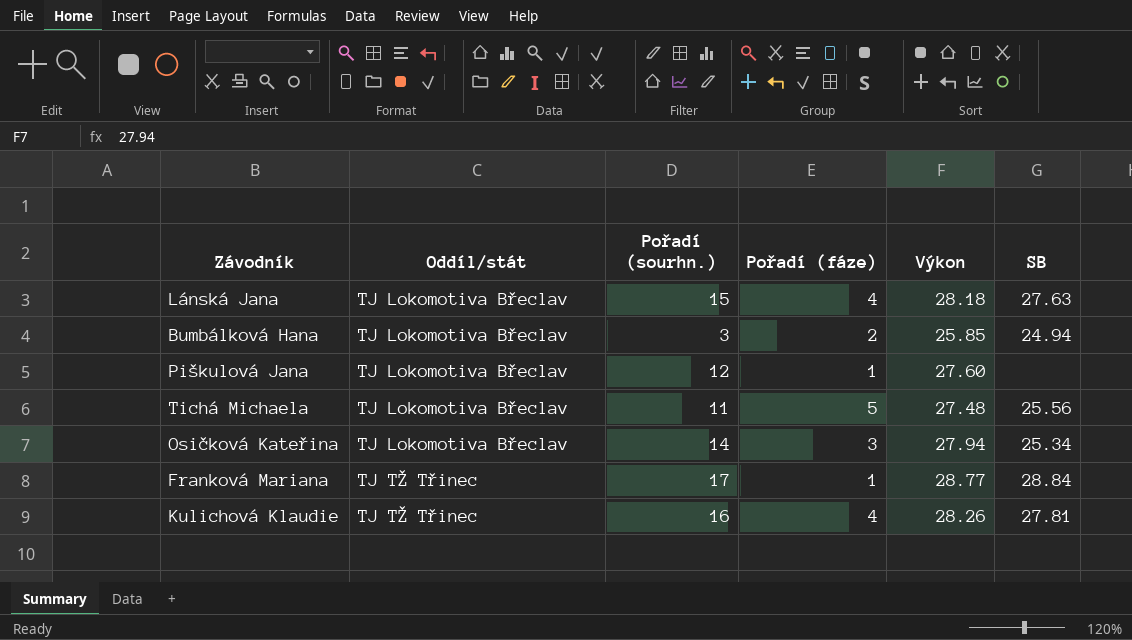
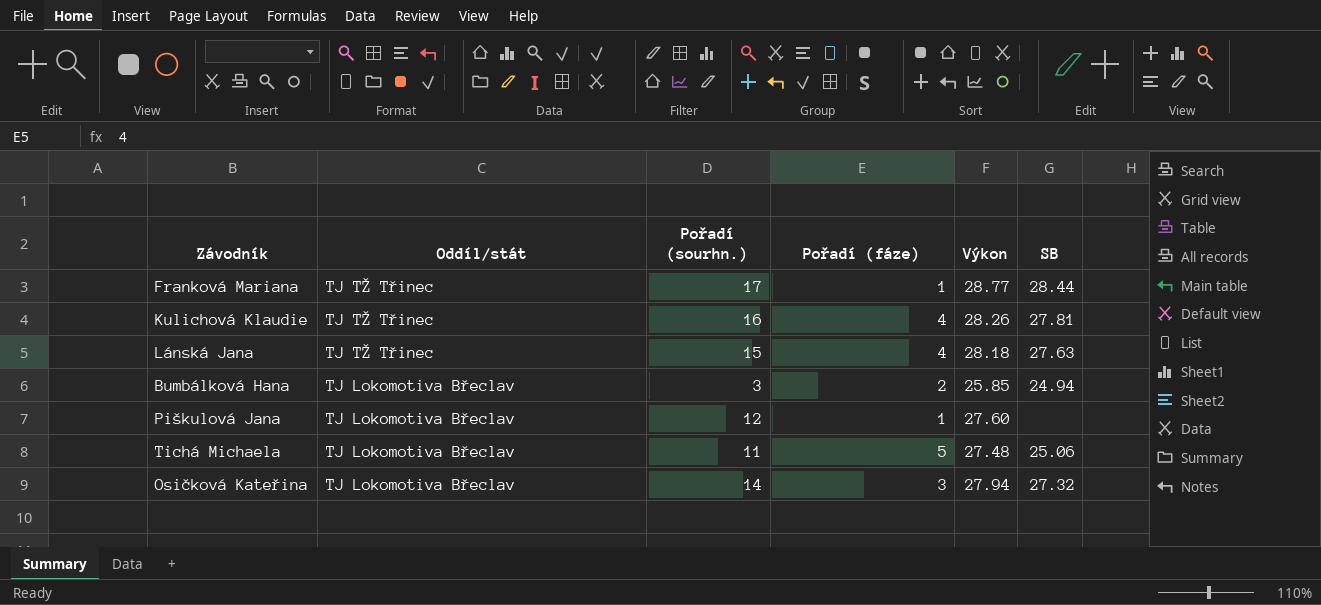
row order: Oddíl/stát ascending -> Oddíl/stát descending
Franková Mariana | SB: 28.84 -> 28.44
Lánská Jana | Oddíl/stát: TJ Lokomotiva Břeclav -> TJ TŽ Třinec
Tichá Michaela | SB: 25.56 -> 25.06
Osičková Kateřina | SB: 25.34 -> 27.32

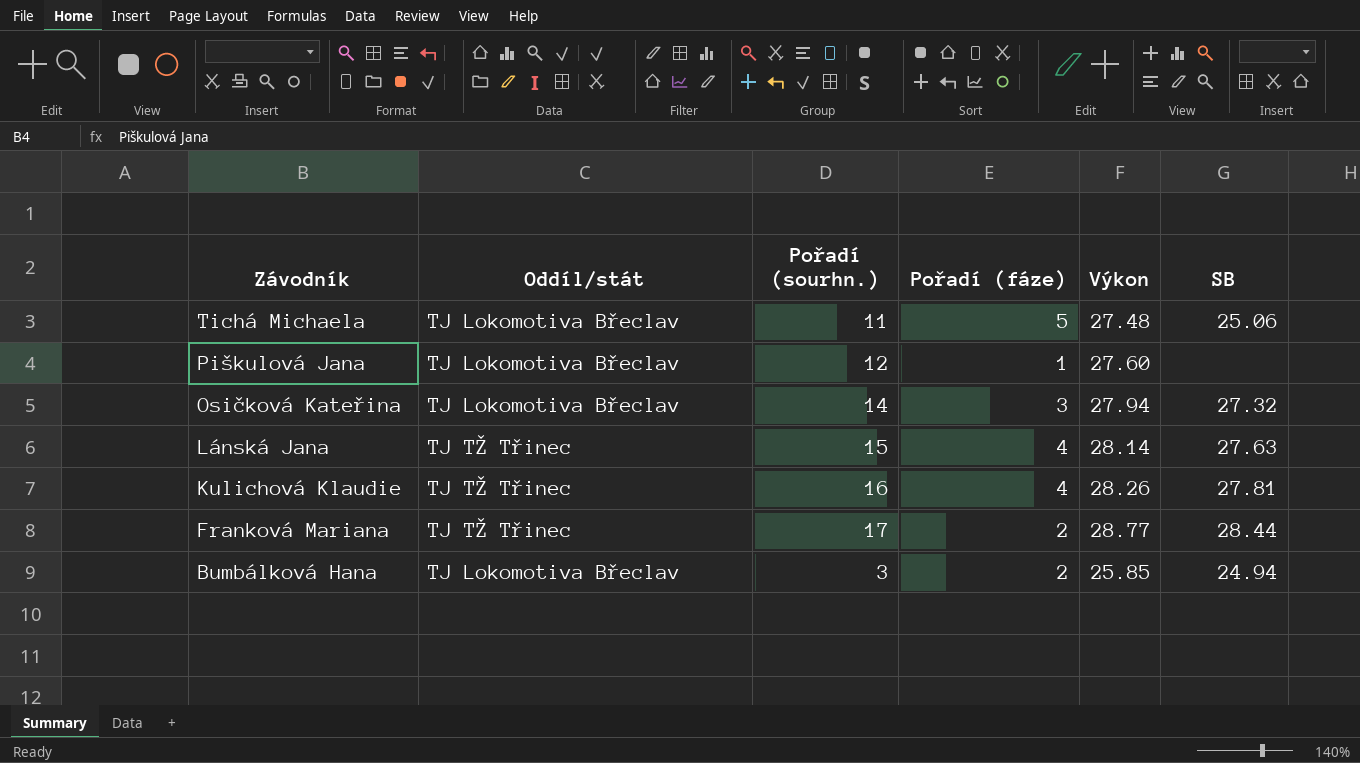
row order: Oddíl/stát descending -> Závodník descending
Lánská Jana | Výkon: 28.18 -> 28.14
Franková Mariana | Pořadí (fáze): 1 -> 2

